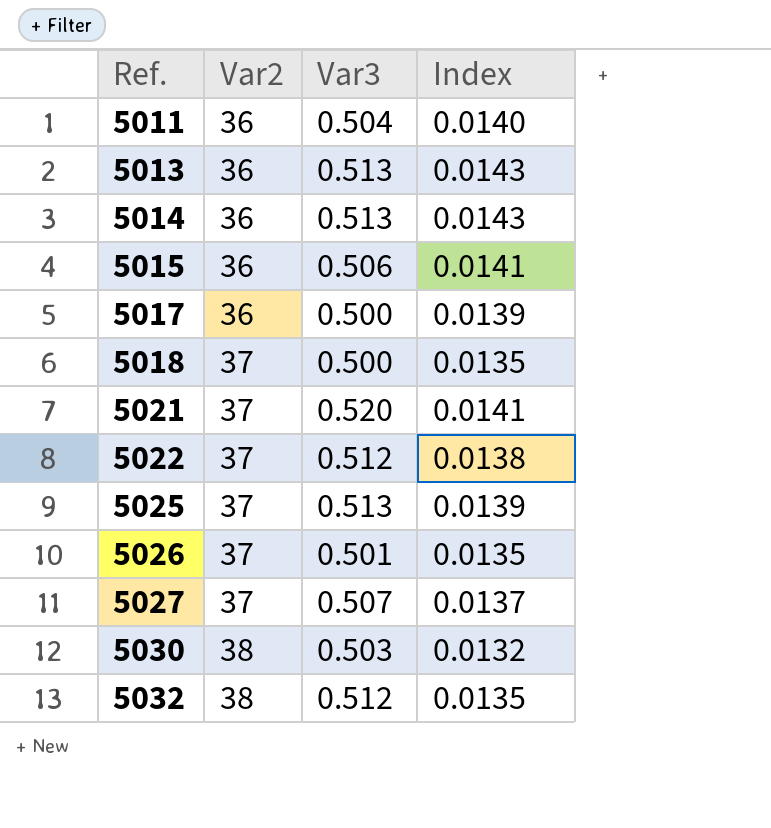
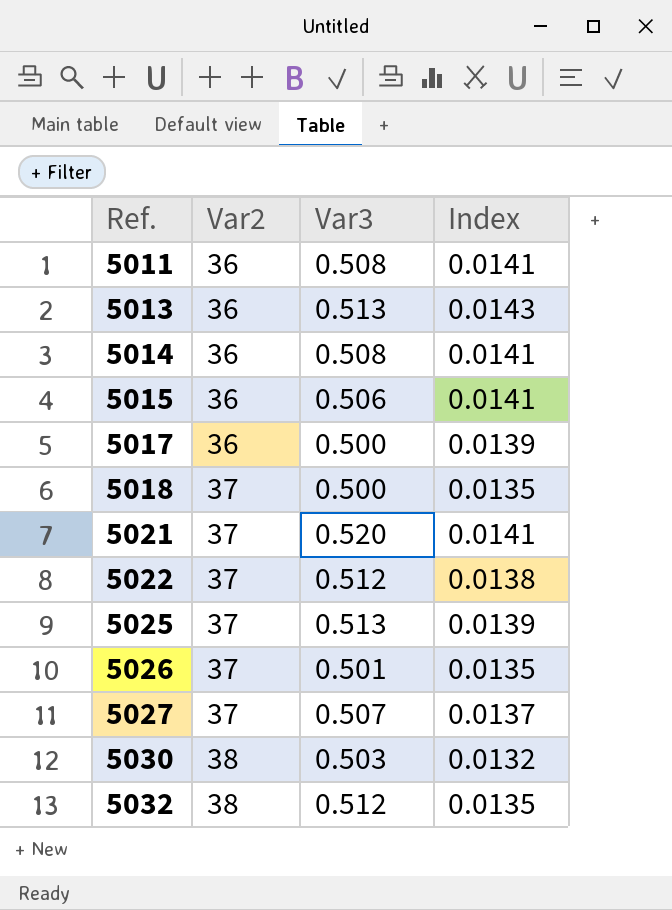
5011 | Var3: 0.504 -> 0.508
5011 | Index: 0.0140 -> 0.0141
5014 | Var3: 0.513 -> 0.508
5014 | Index: 0.0143 -> 0.0141

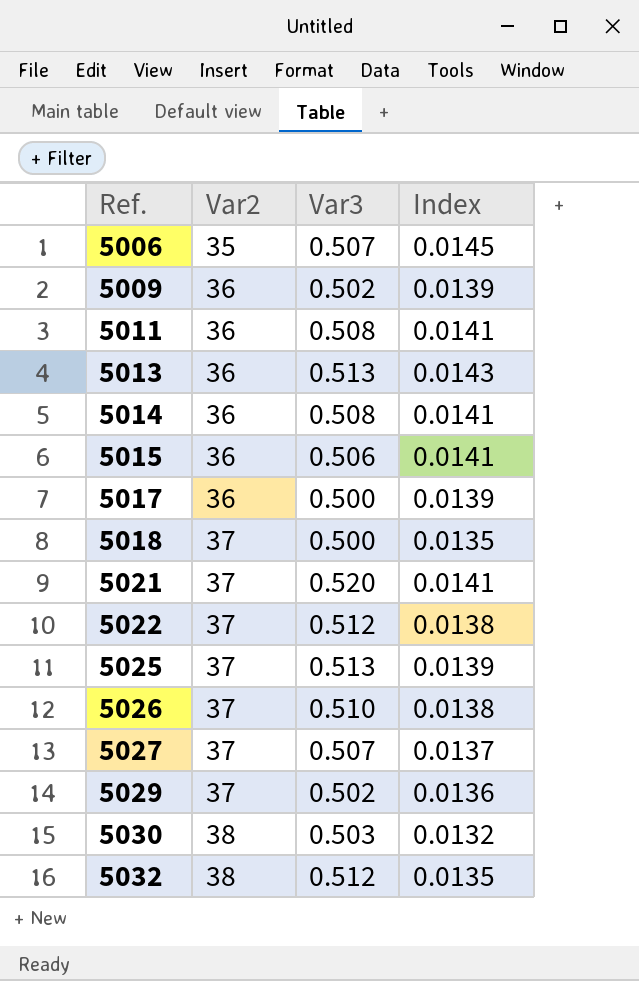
row 5006: none -> 35 | 0.507 | 0.0145
row 5009: none -> 36 | 0.502 | 0.0139
5026 | Var3: 0.501 -> 0.510
5026 | Index: 0.0135 -> 0.0138
row 5029: none -> 37 | 0.502 | 0.0136

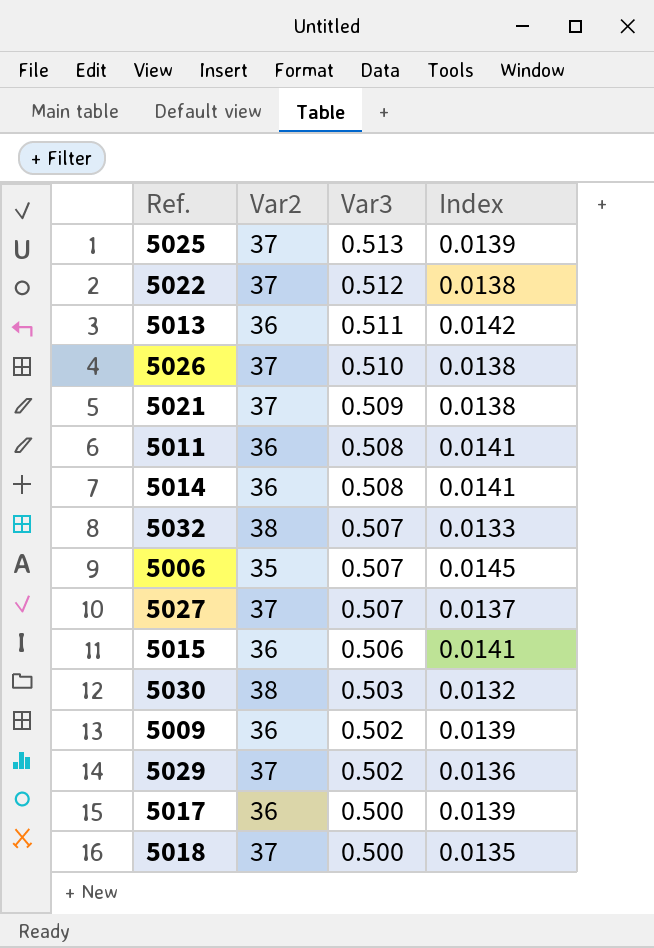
row order: Ref. ascending -> Var3 descending
5013 | Var3: 0.513 -> 0.511
5013 | Index: 0.0143 -> 0.0142
5021 | Var3: 0.520 -> 0.509
5021 | Index: 0.0141 -> 0.0138
5032 | Var3: 0.512 -> 0.507
5032 | Index: 0.0135 -> 0.0133

